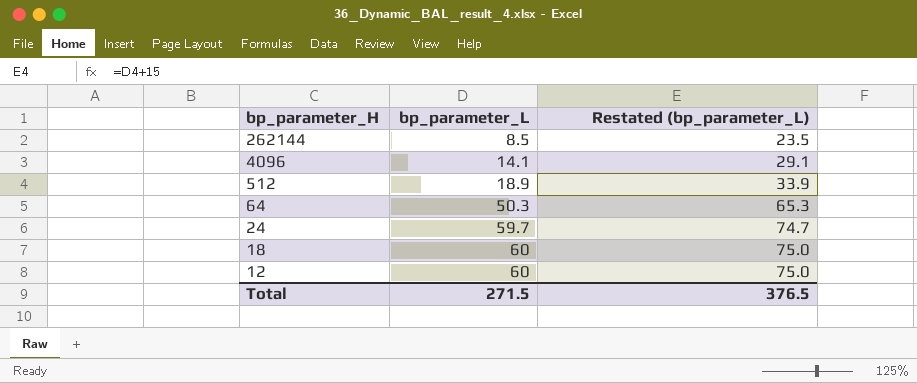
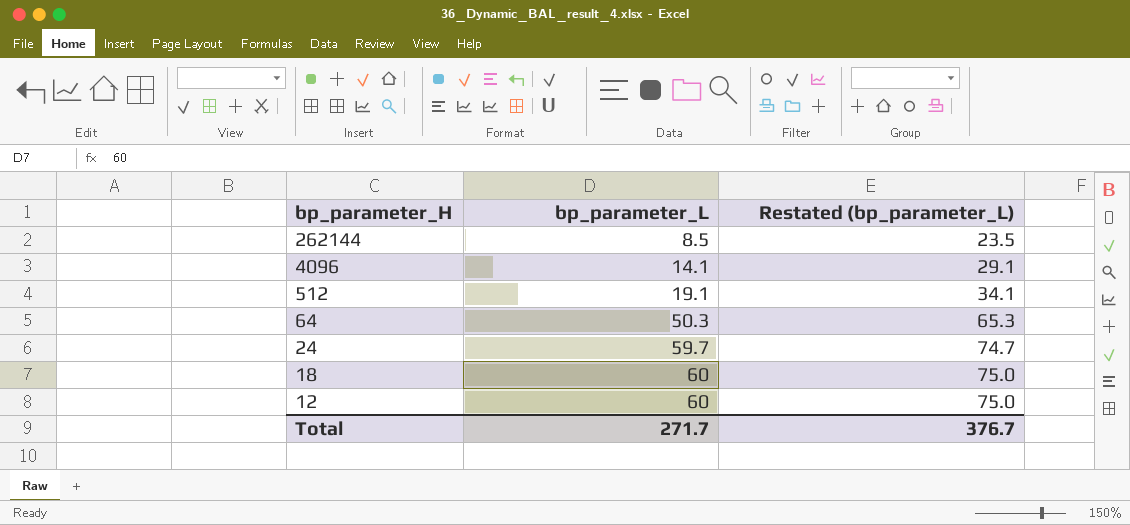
512 | bp_parameter_L: 18.9 -> 19.1
512 | Restated (bp_parameter_L): 33.9 -> 34.1
Total | bp_parameter_L: 271.5 -> 271.7
Total | Restated (bp_parameter_L): 376.5 -> 376.7

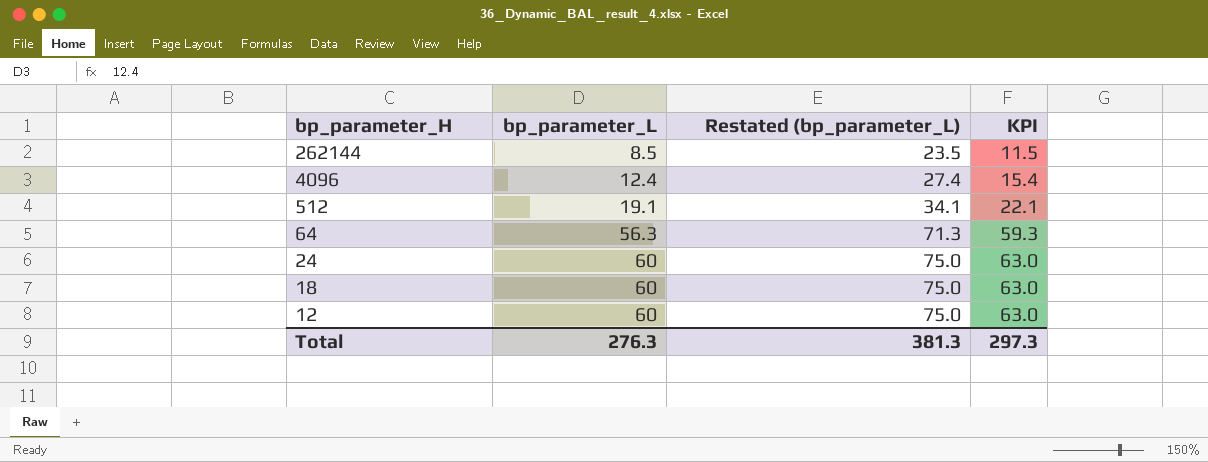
column KPI | formula: none -> [bp_parameter_L] + 3
4096 | bp_parameter_L: 14.1 -> 12.4
4096 | Restated (bp_parameter_L): 29.1 -> 27.4
64 | bp_parameter_L: 50.3 -> 56.3
64 | Restated (bp_parameter_L): 65.3 -> 71.3
24 | bp_parameter_L: 59.7 -> 60
24 | Restated (bp_parameter_L): 74.7 -> 75.0
Total | bp_parameter_L: 271.7 -> 276.3
Total | Restated (bp_parameter_L): 376.7 -> 381.3

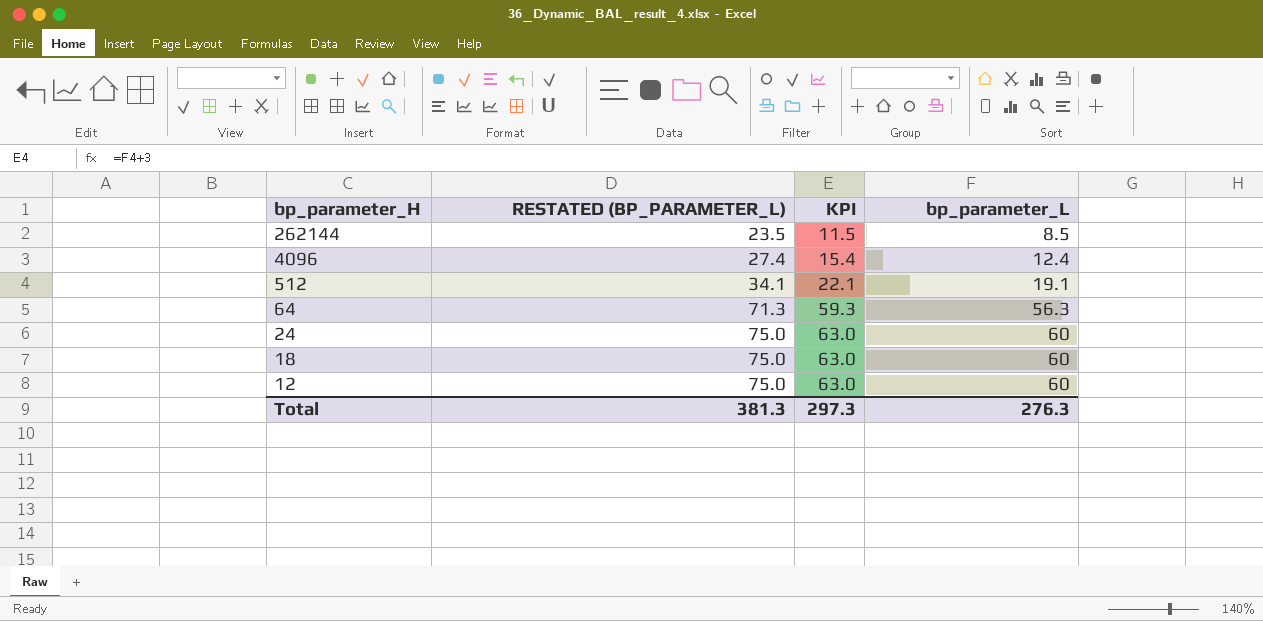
column name: Restated (bp_parameter_L) -> RESTATED (BP_PARAMETER_L)
column bp_parameter_L | position: 2 -> 4

